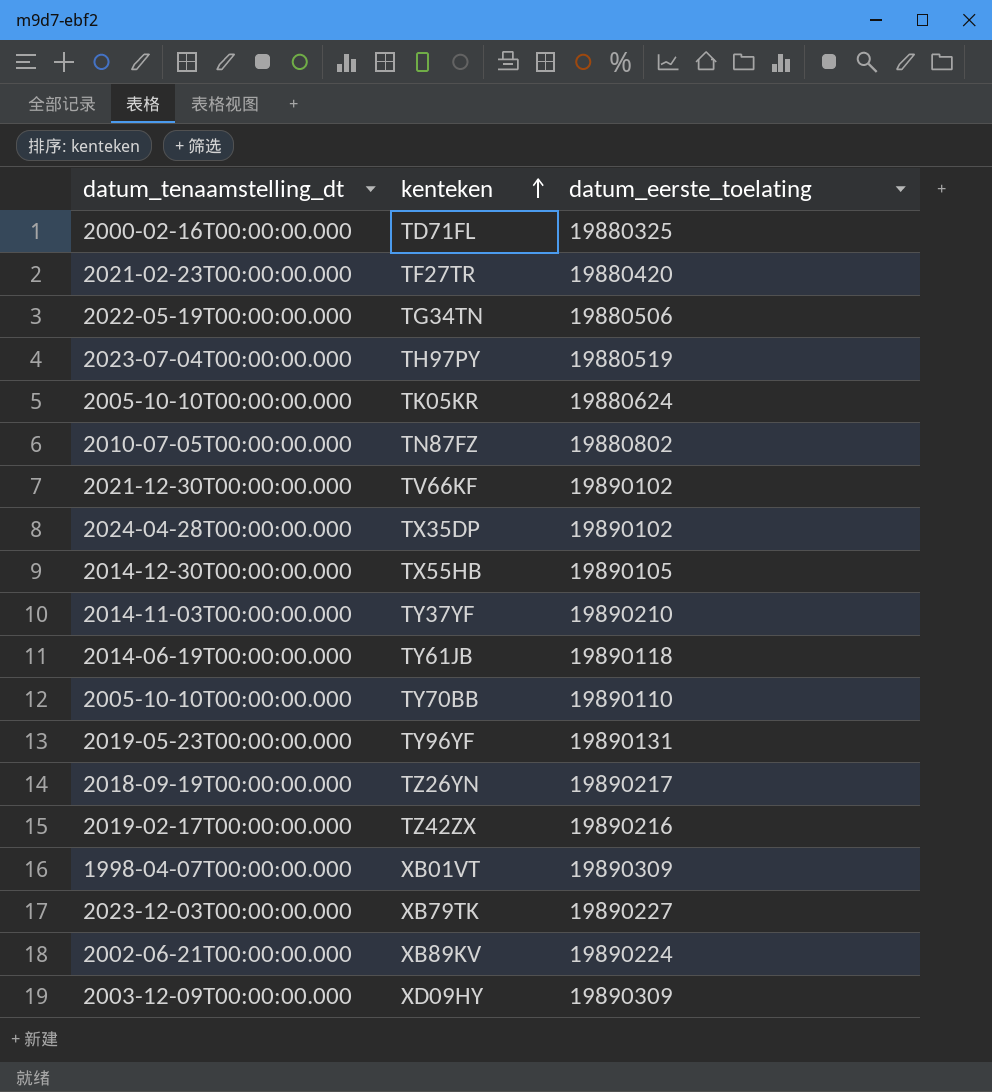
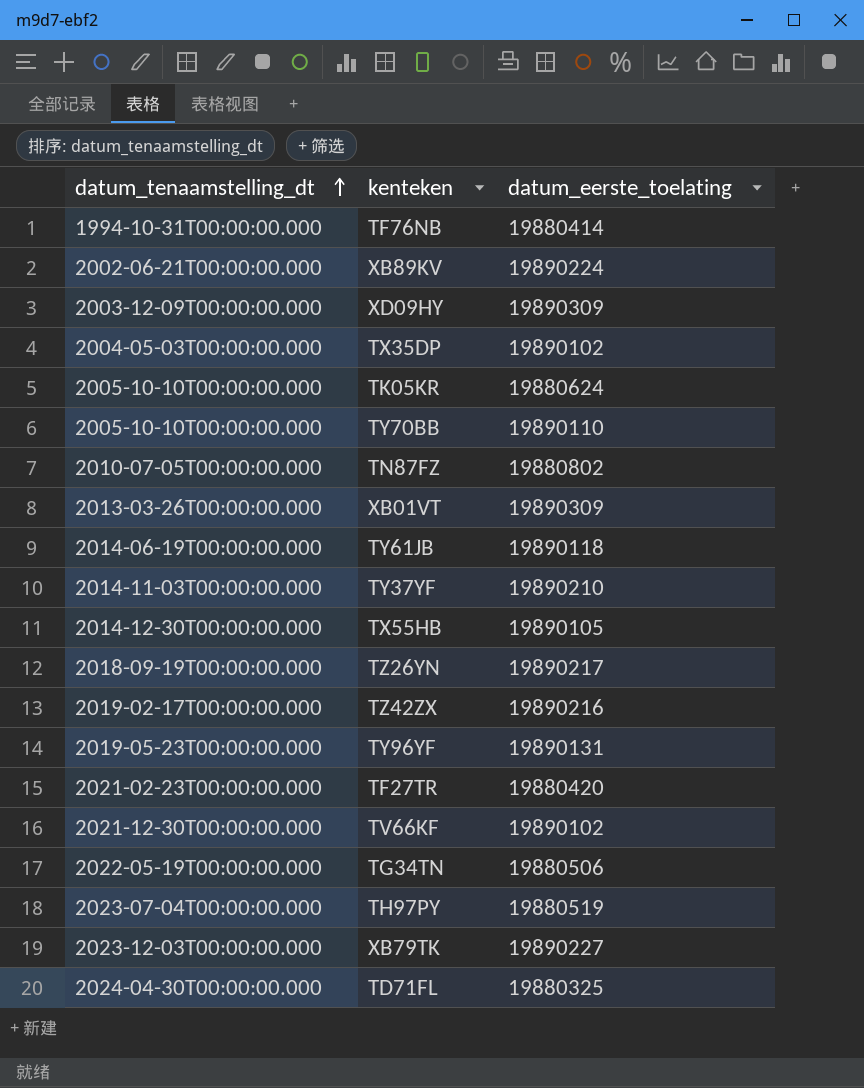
row order: kenteken ascending -> datum_tenaamstelling_dt ascending
row TF76NB: none -> 1994-10-31T00:00:00.000 | 19880414
TX35DP | datum_tenaamstelling_dt: 2024-04-28T00:00:00.000 -> 2004-05-03T00:00:00.000
XB01VT | datum_tenaamstelling_dt: 1998-04-07T00:00:00.000 -> 2013-03-26T00:00:00.000
TD71FL | datum_tenaamstelling_dt: 2000-02-16T00:00:00.000 -> 2024-04-30T00:00:00.000

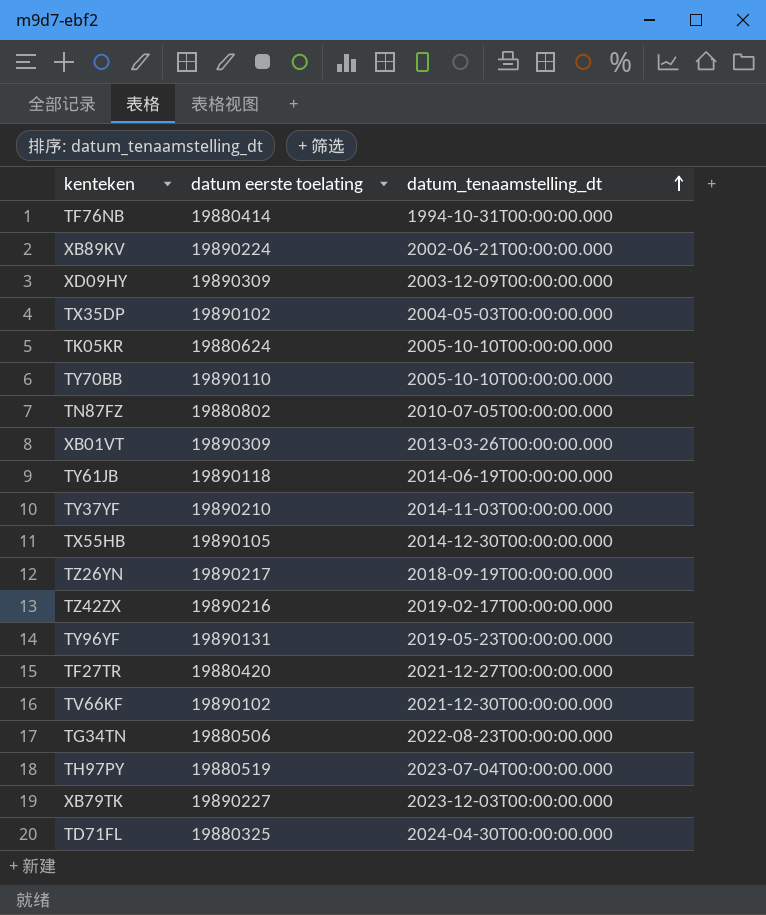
column name: datum_eerste_toelating -> datum eerste toelating
column datum_tenaamstelling_dt | position: 1 -> 3
TF27TR | datum_tenaamstelling_dt: 2021-02-23T00:00:00.000 -> 2021-12-27T00:00:00.000
TG34TN | datum_tenaamstelling_dt: 2022-05-19T00:00:00.000 -> 2022-08-23T00:00:00.000

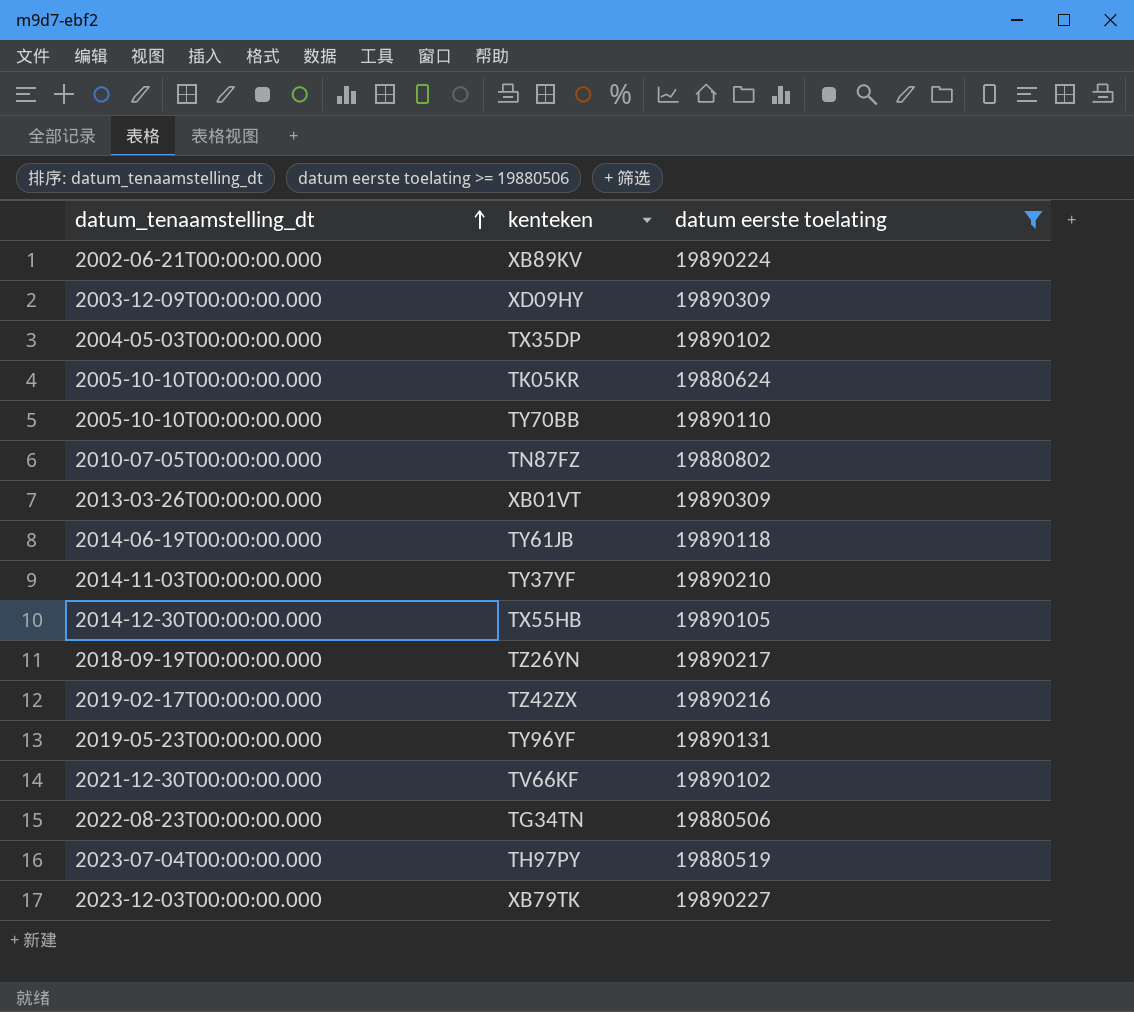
filter: none -> datum eerste toelating >= 19880506
column datum_tenaamstelling_dt | position: 3 -> 1

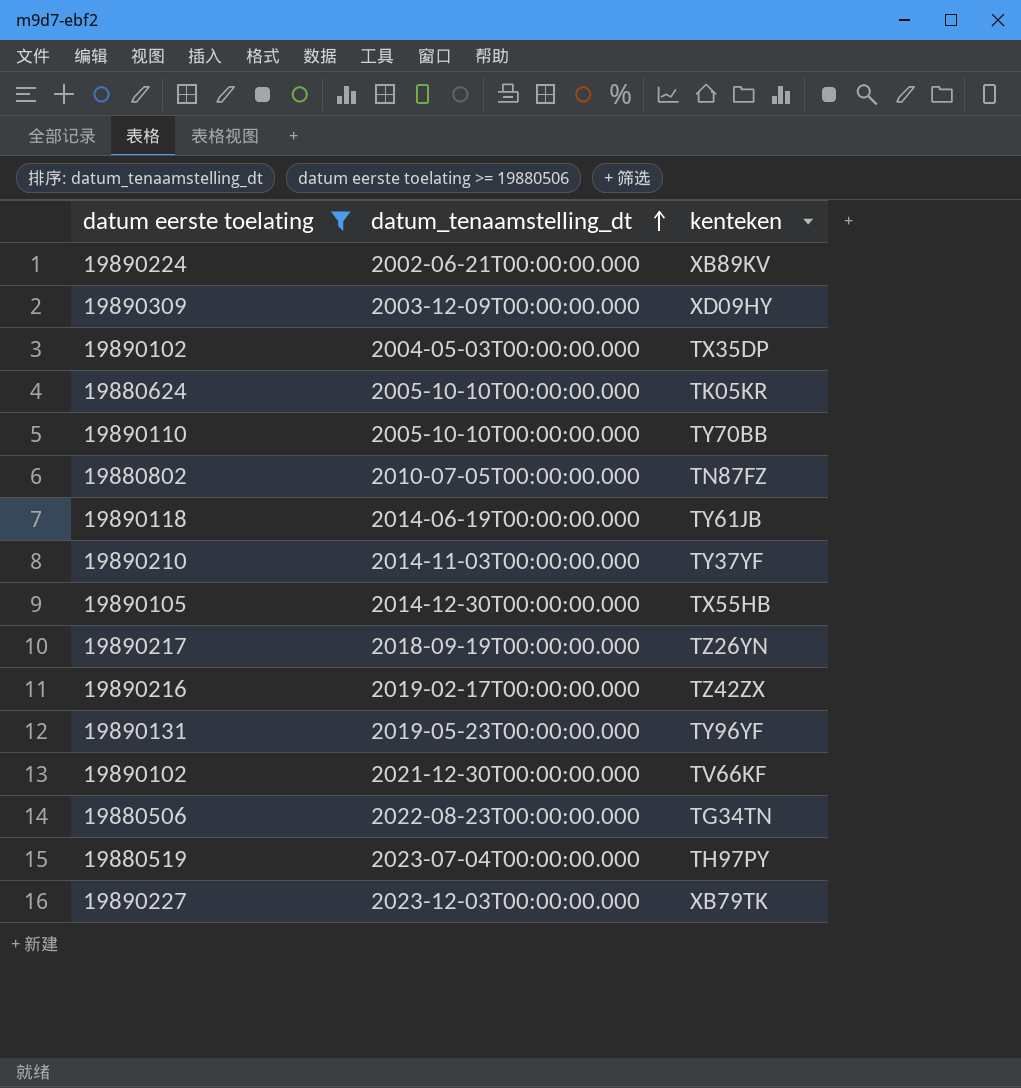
column datum eerste toelating | position: 3 -> 1
row XB01VT: 2013-03-26T00:00:00.000 | 19890309 -> none

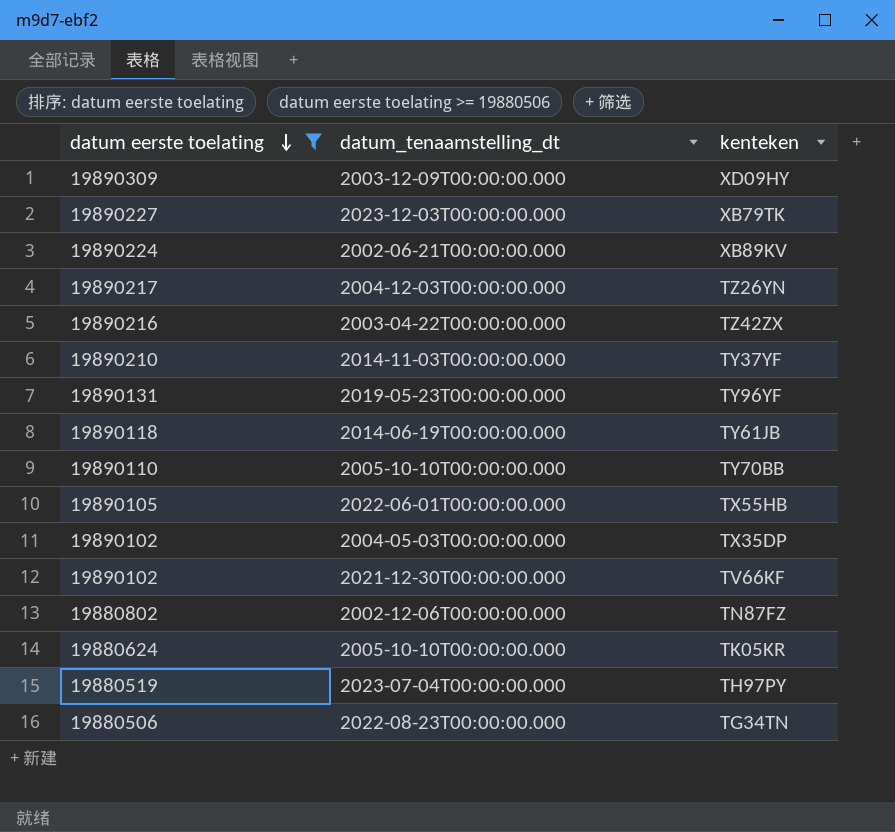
row order: datum_tenaamstelling_dt ascending -> datum eerste toelating descending
TZ26YN | datum_tenaamstelling_dt: 2018-09-19T00:00:00.000 -> 2004-12-03T00:00:00.000
TZ42ZX | datum_tenaamstelling_dt: 2019-02-17T00:00:00.000 -> 2003-04-22T00:00:00.000
TX55HB | datum_tenaamstelling_dt: 2014-12-30T00:00:00.000 -> 2022-06-01T00:00:00.000
TN87FZ | datum_tenaamstelling_dt: 2010-07-05T00:00:00.000 -> 2002-12-06T00:00:00.000

